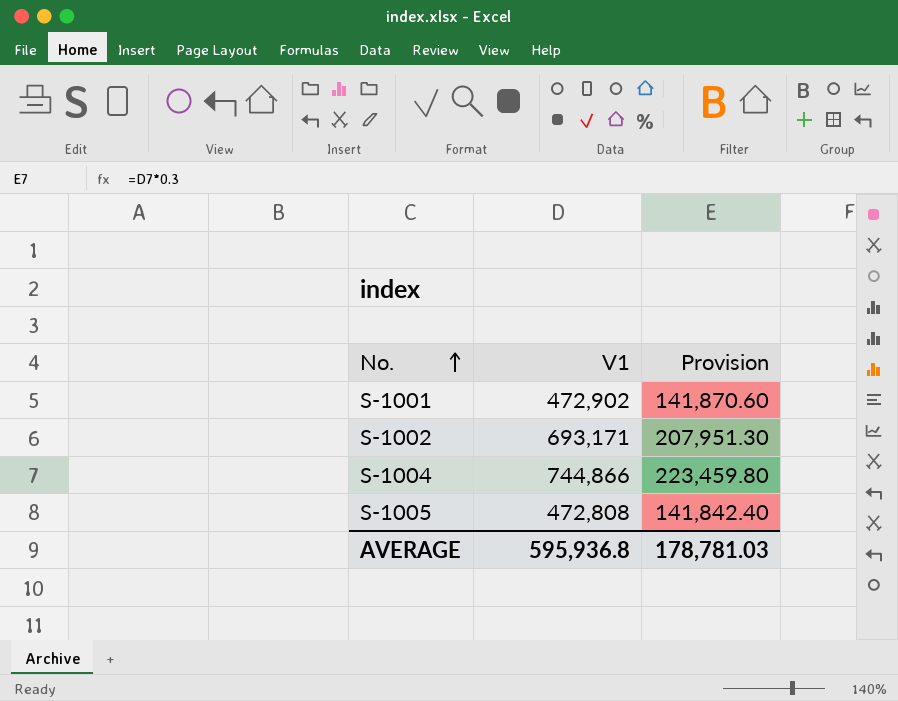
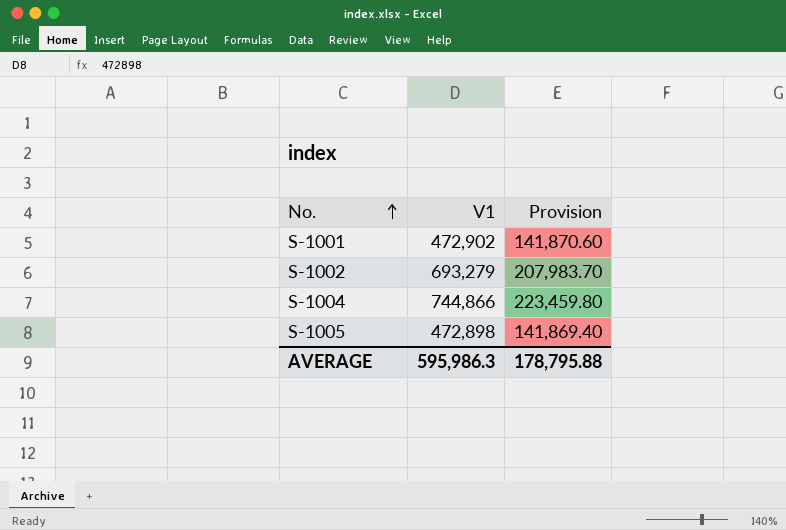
S-1002 | V1: 693,171 -> 693,279
S-1002 | Provision: 207,951.30 -> 207,983.70
S-1005 | V1: 472,808 -> 472,898
S-1005 | Provision: 141,842.40 -> 141,869.40
AVERAGE | V1: 595,936.8 -> 595,986.3
AVERAGE | Provision: 178,781.03 -> 178,795.88

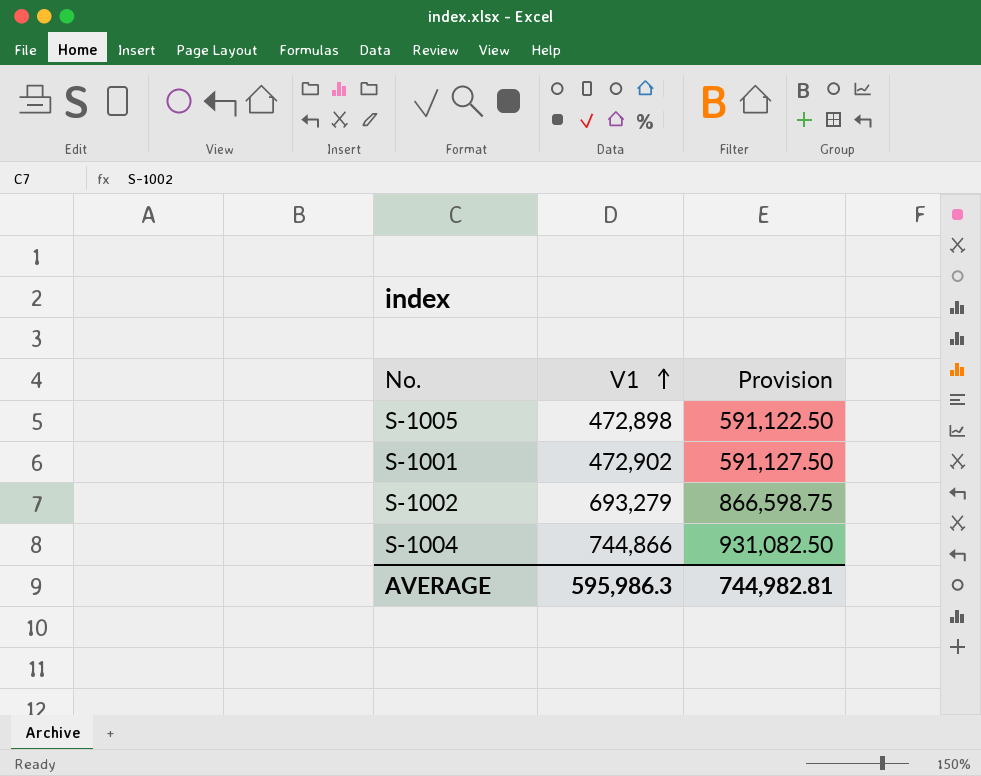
row order: No. ascending -> V1 ascending
column Provision | formula: [V1] * 0.3 -> [V1] * 1.25
AVERAGE | Provision: 178,795.88 -> 744,982.81

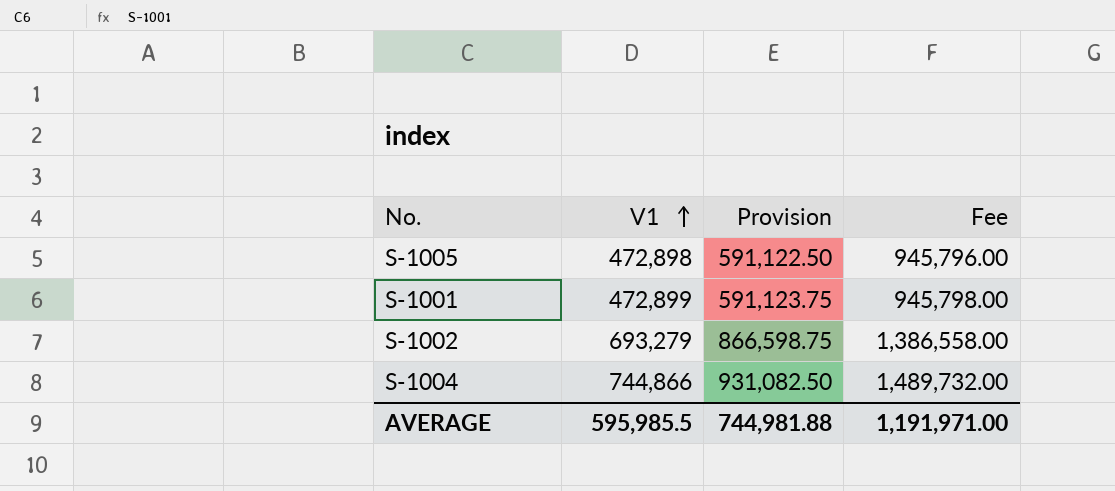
column Fee | formula: none -> [V1] * 2
S-1001 | V1: 472,902 -> 472,899
S-1001 | Provision: 591,127.50 -> 591,123.75
AVERAGE | V1: 595,986.3 -> 595,985.5
AVERAGE | Provision: 744,982.81 -> 744,981.88

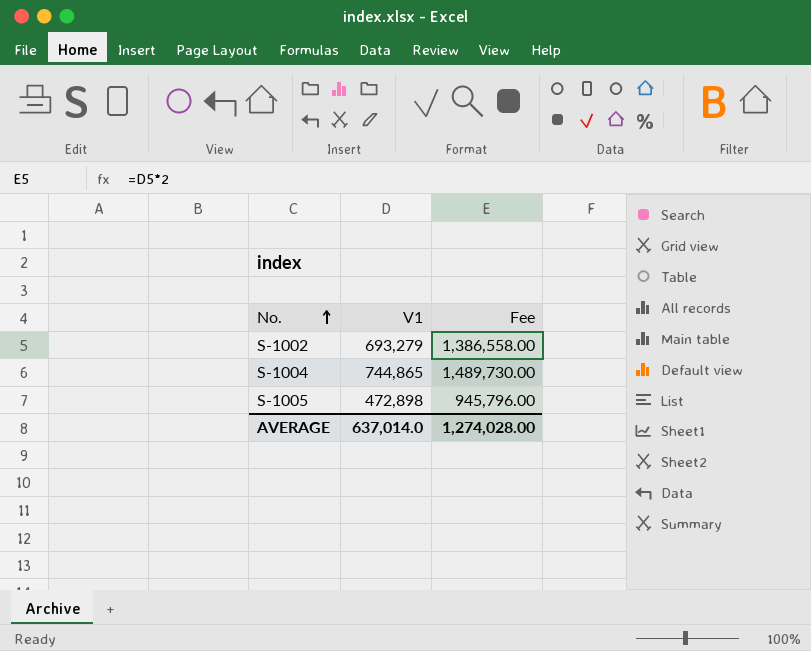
row order: V1 ascending -> No. ascending
column Provision | formula: [V1] * 1.25 -> none
row S-1001: 472,899 | 591,123.75 | 945,798.00 -> none
S-1004 | V1: 744,866 -> 744,865
S-1004 | Fee: 1,489,732.00 -> 1,489,730.00
AVERAGE | V1: 595,985.5 -> 637,014.0
AVERAGE | Fee: 1,191,971.00 -> 1,274,028.00

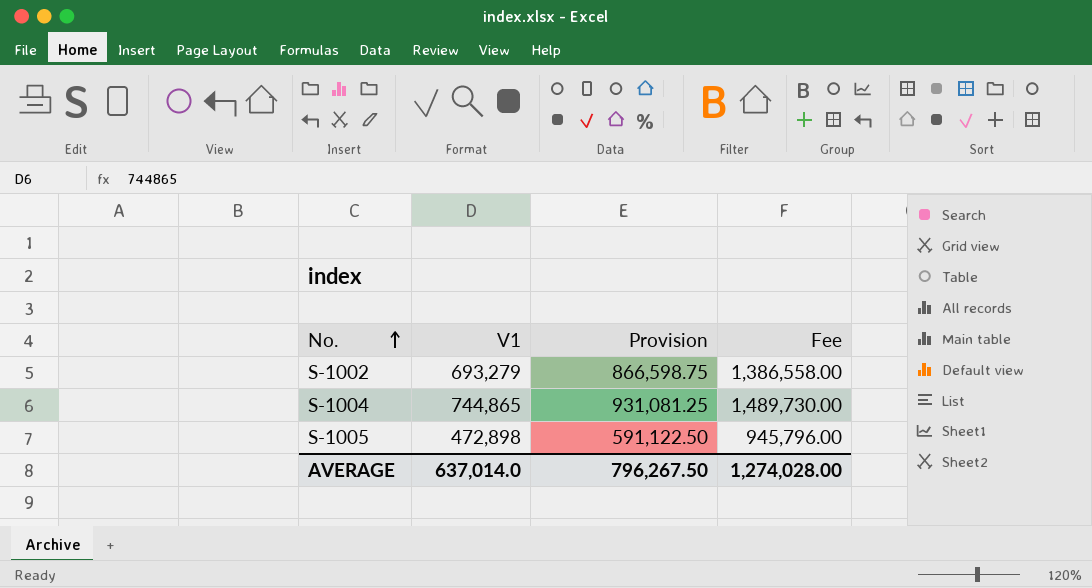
column Provision | formula: none -> [V1] * 1.25

